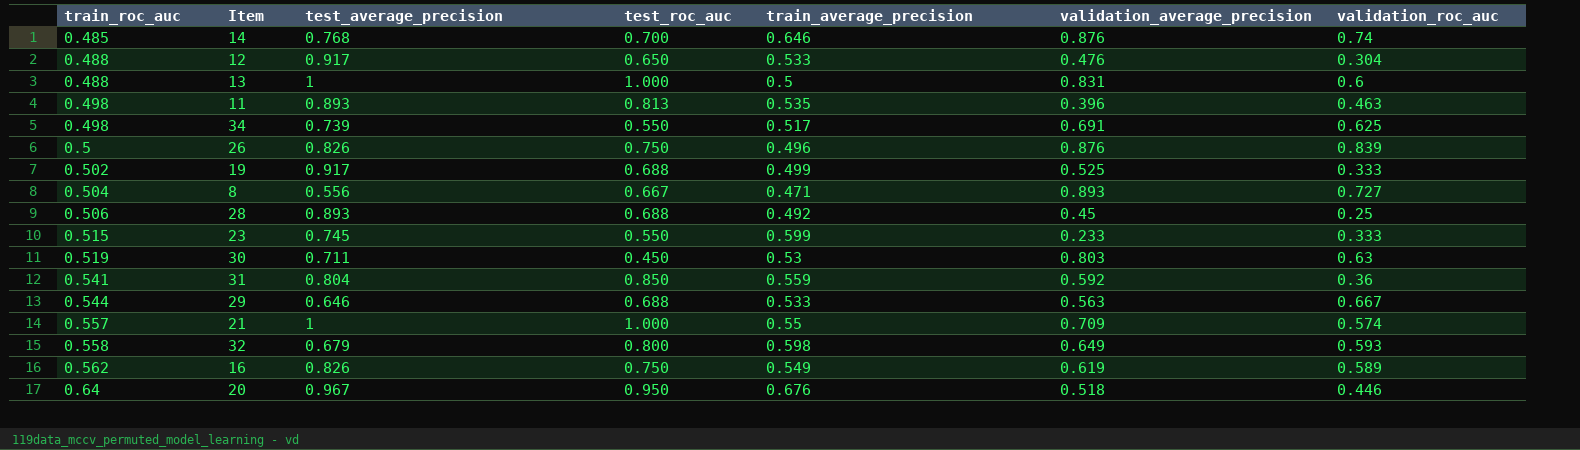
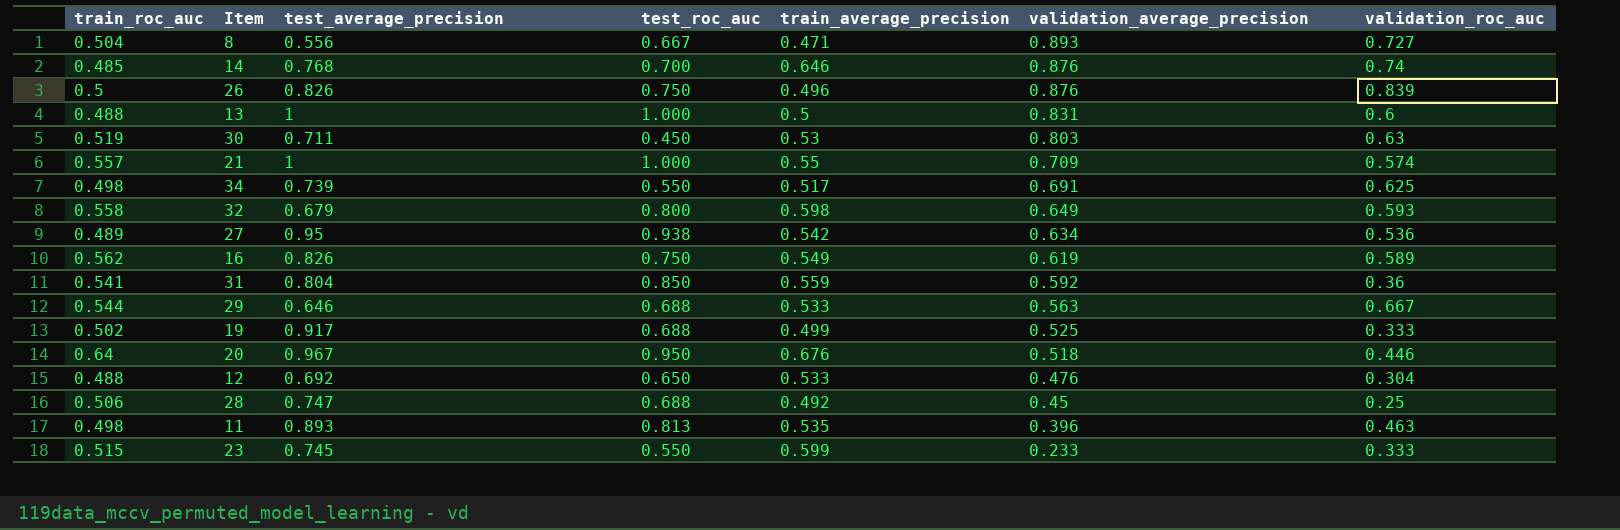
row order: train_roc_auc ascending -> validation_average_precision descending
row 27: none -> 0.489 | 0.95 | 0.938 | 0.542 | 0.634 | 0.536
12 | test_average_precision: 0.917 -> 0.692
28 | test_average_precision: 0.893 -> 0.747

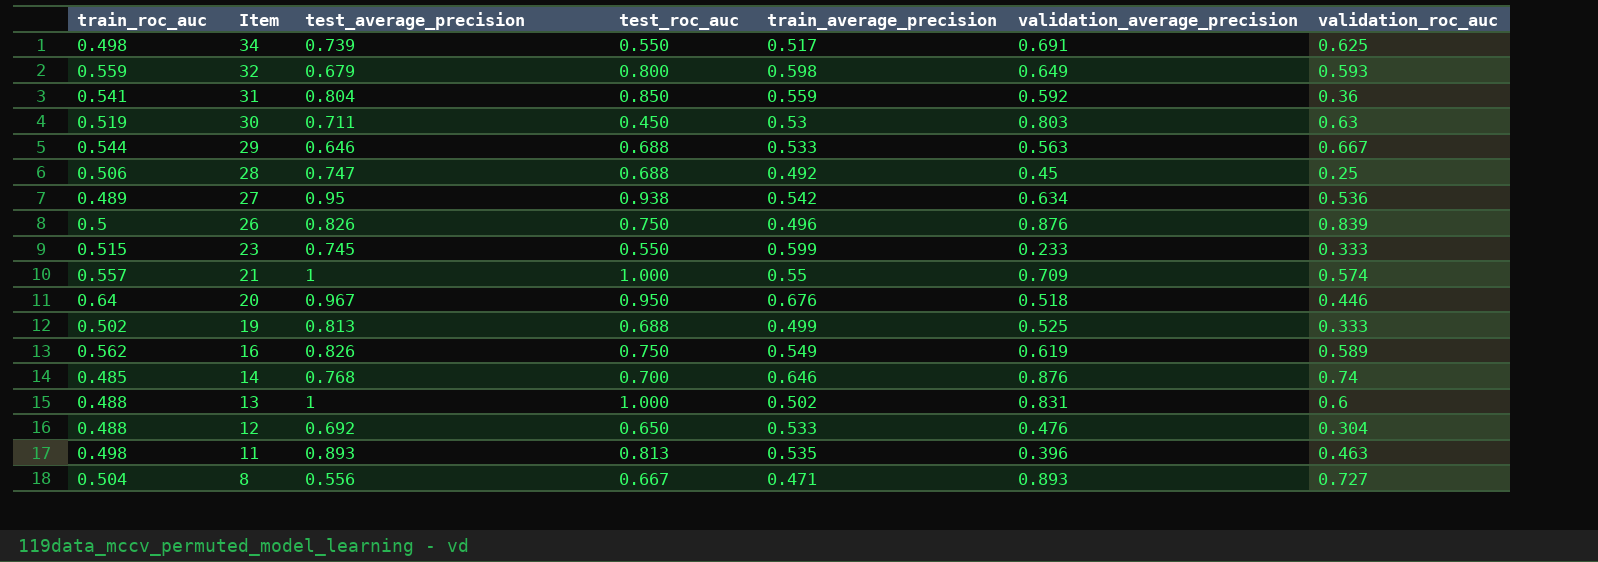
row order: validation_average_precision descending -> Item descending
32 | train_roc_auc: 0.558 -> 0.559
19 | test_average_precision: 0.917 -> 0.813
13 | train_average_precision: 0.5 -> 0.502

